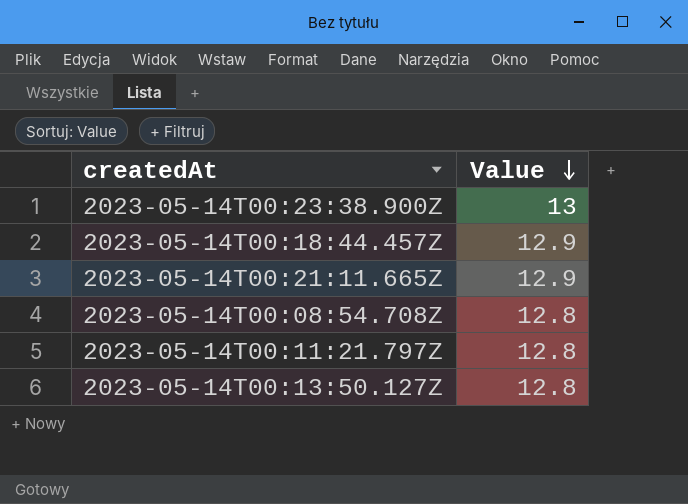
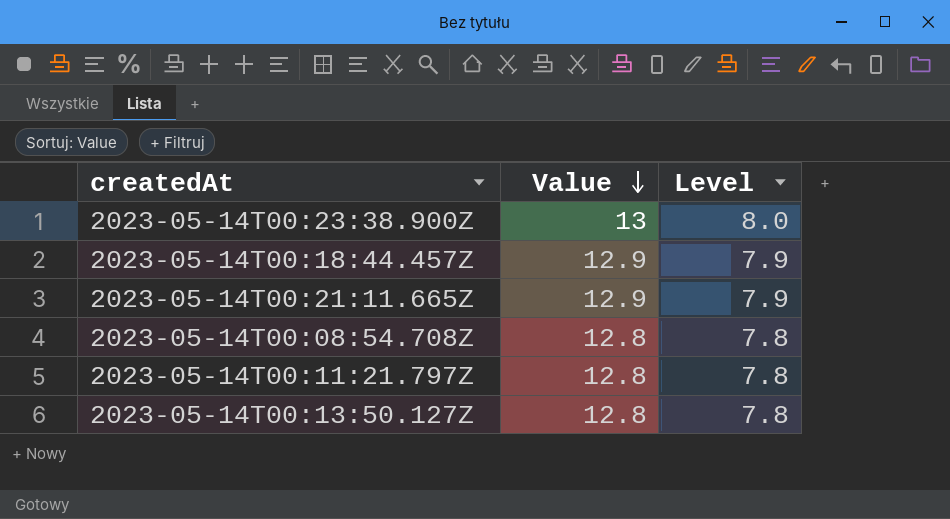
column Level | formula: none -> [Value] - 5

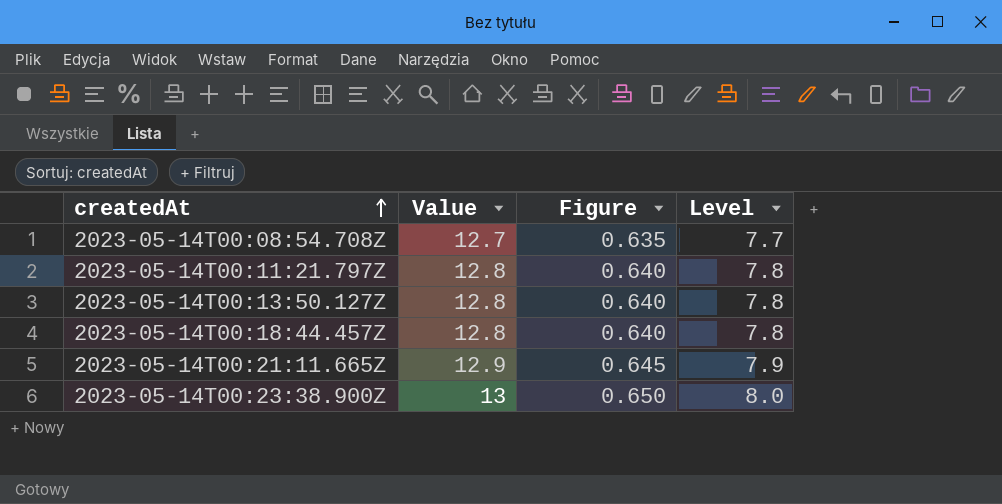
row order: Value descending -> createdAt ascending
column Figure | formula: none -> [Value] * 0.05
2023-05-14T00:08:54.708Z | Value: 12.8 -> 12.7
2023-05-14T00:08:54.708Z | Level: 7.8 -> 7.7
2023-05-14T00:18:44.457Z | Value: 12.9 -> 12.8
2023-05-14T00:18:44.457Z | Level: 7.9 -> 7.8

